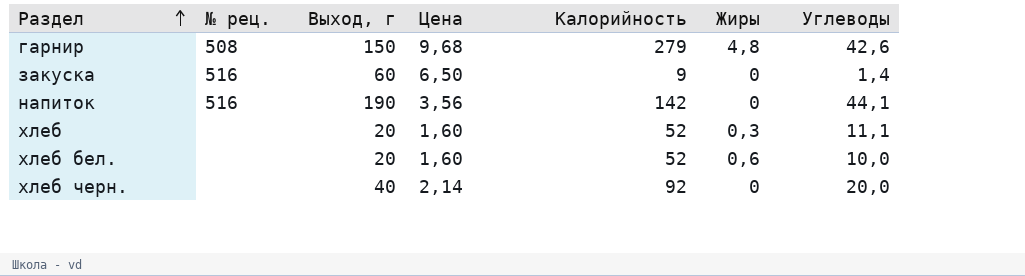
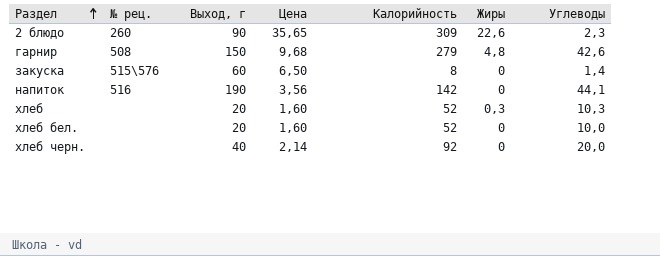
row 2 блюдо: none -> 260 | 90 | 35,65 | 309 | 22,6 | 2,3
закуска | № рец.: 516 -> 515\576
закуска | Калорийность: 9 -> 8
хлеб | Углеводы: 11,1 -> 10,3
хлеб бел. | Жиры: 0,6 -> 0

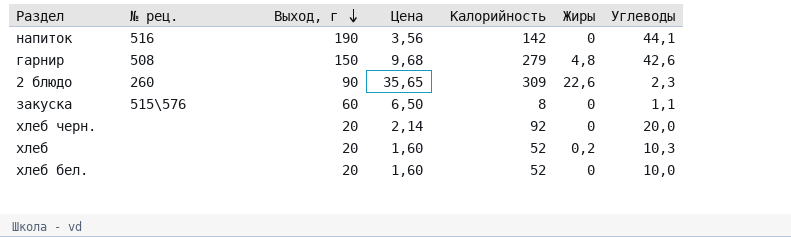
row order: Раздел ascending -> Выход, г descending
закуска | Углеводы: 1,4 -> 1,1
хлеб черн. | Выход, г: 40 -> 20
хлеб | Жиры: 0,3 -> 0,2

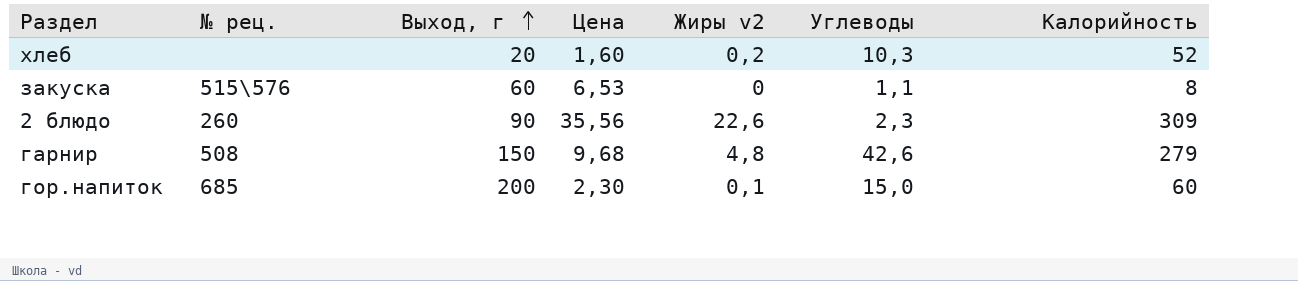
row order: Выход, г descending -> Выход, г ascending
column name: Жиры -> Жиры v2
column Калорийность | position: 5 -> 7
row напиток: 516 | 190 | 3,56 | 142 | 0 | 44,1 -> none
row хлеб черн.: none | 20 | 2,14 | 92 | 0 | 20,0 -> none
row хлеб бел.: none | 20 | 1,60 | 52 | 0 | 10,0 -> none
закуска | Цена: 6,50 -> 6,53
2 блюдо | Цена: 35,65 -> 35,56
row гор.напиток: none -> 685 | 200 | 2,30 | 0,1 | 15,0 | 60

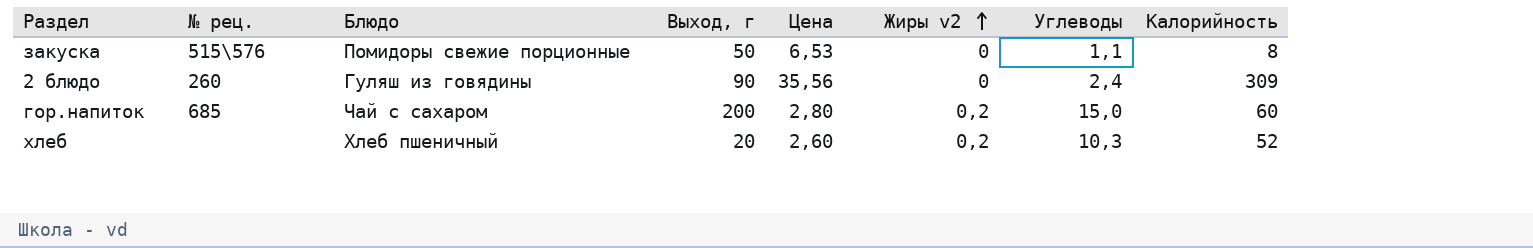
row order: Выход, г ascending -> Жиры v2 ascending
column Блюдо | position: none -> 3
row гарнир: 508 | 150 | 9,68 | 4,8 | 42,6 | 279 -> none
закуска | Выход, г: 60 -> 50
2 блюдо | Жиры v2: 22,6 -> 0
2 блюдо | Углеводы: 2,3 -> 2,4
гор.напиток | Цена: 2,30 -> 2,80
гор.напиток | Жиры v2: 0,1 -> 0,2
хлеб | Цена: 1,60 -> 2,60

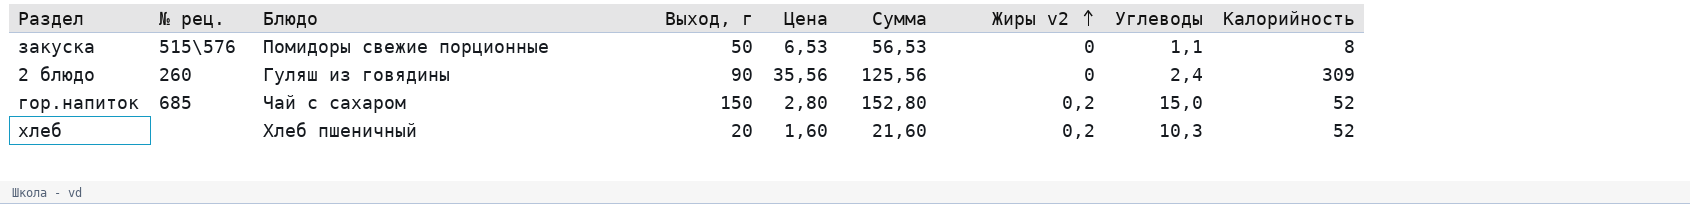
column Сумма | formula: none -> [Выход, г] + [Цена]
гор.напиток | Выход, г: 200 -> 150
гор.напиток | Калорийность: 60 -> 52
хлеб | Цена: 2,60 -> 1,60

